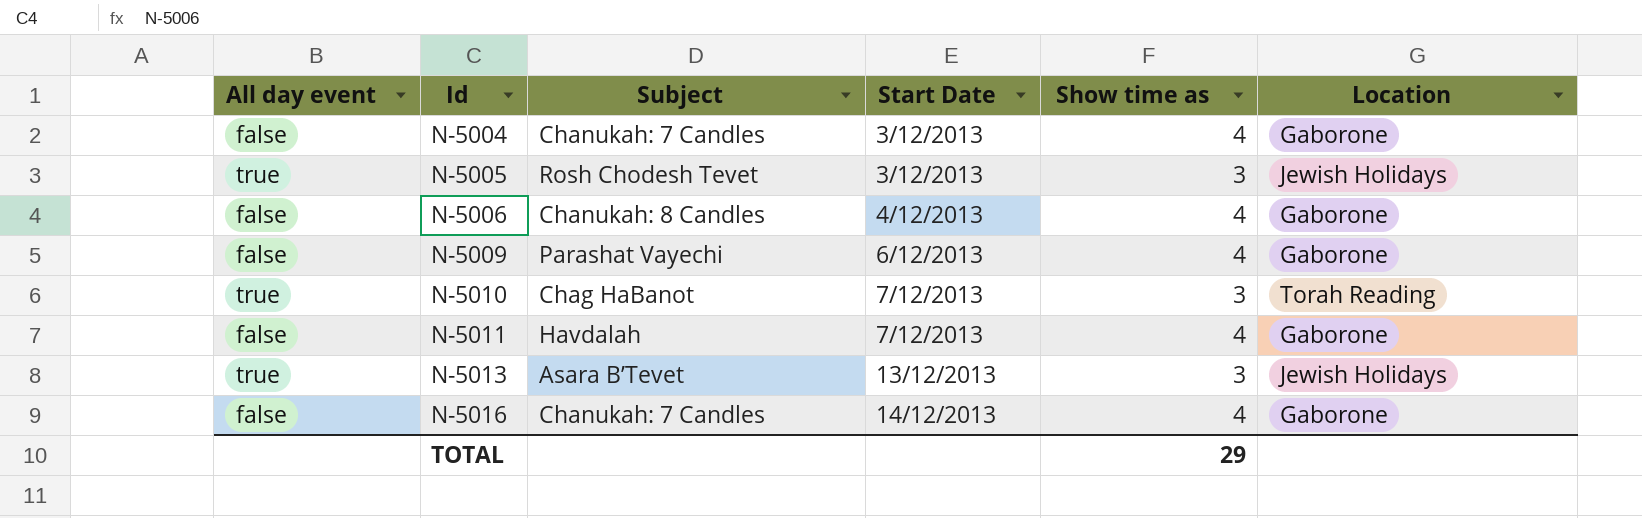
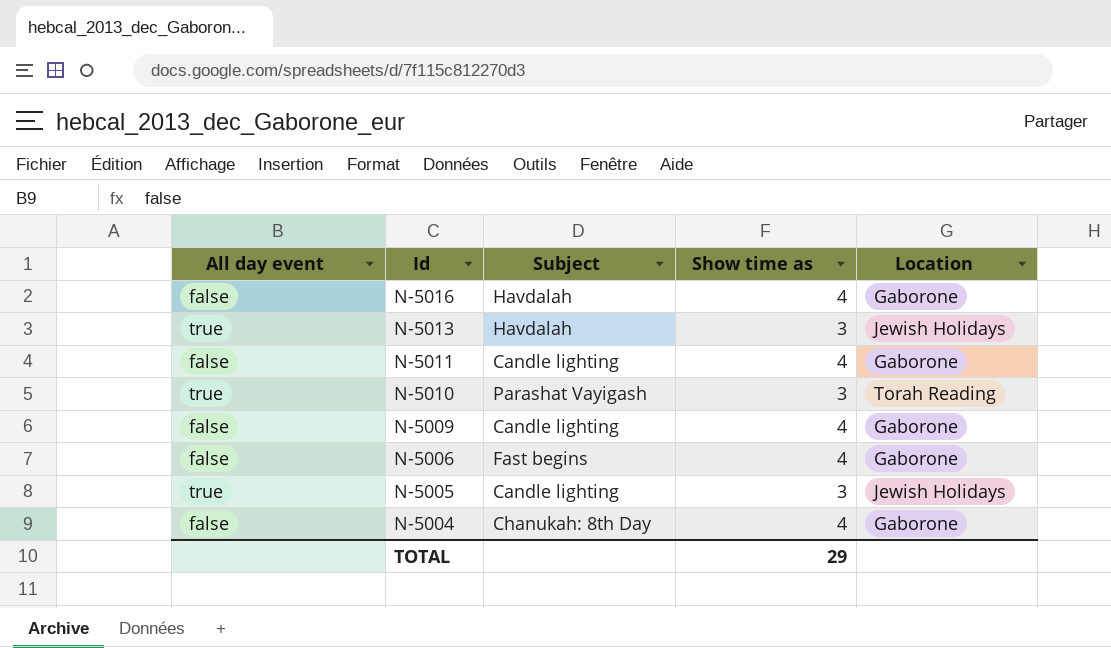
row order: Id ascending -> Id descending
column Start Date | position: 4 -> none
N-5016 | Subject: Chanukah: 7 Candles -> Havdalah
N-5013 | Subject: Asara B’Tevet -> Havdalah
N-5011 | Subject: Havdalah -> Candle lighting
N-5010 | Subject: Chag HaBanot -> Parashat Vayigash
N-5009 | Subject: Parashat Vayechi -> Candle lighting
N-5006 | Subject: Chanukah: 8 Candles -> Fast begins
N-5005 | Subject: Rosh Chodesh Tevet -> Candle lighting
N-5004 | Subject: Chanukah: 7 Candles -> Chanukah: 8th Day

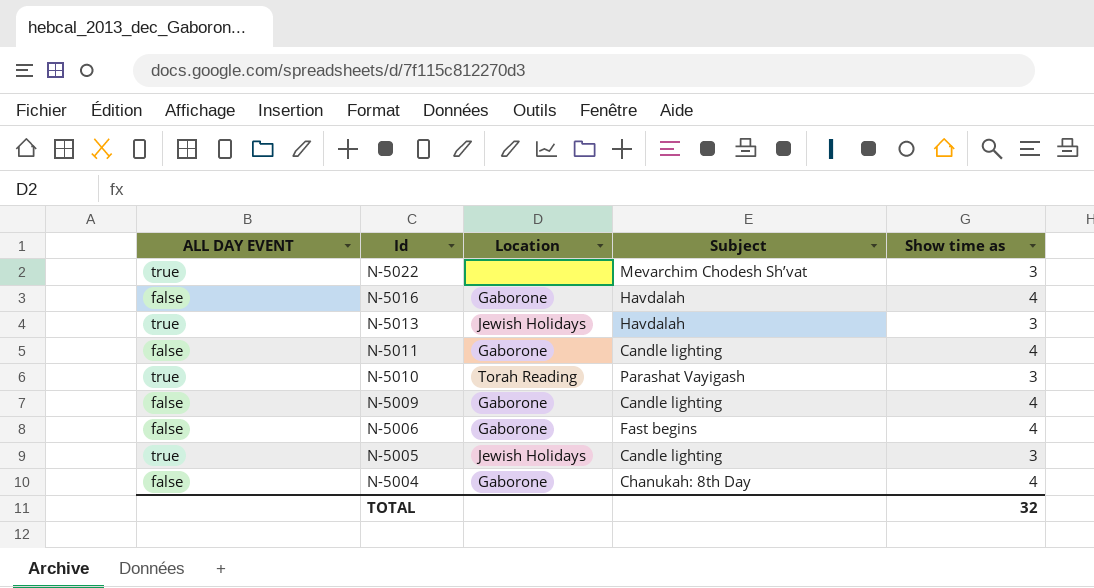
column name: All day event -> ALL DAY EVENT
column Location | position: 5 -> 3
row N-5022: none -> true | none | Mevarchim Chodesh Sh’vat | 3
TOTAL | Show time as: 29 -> 32

